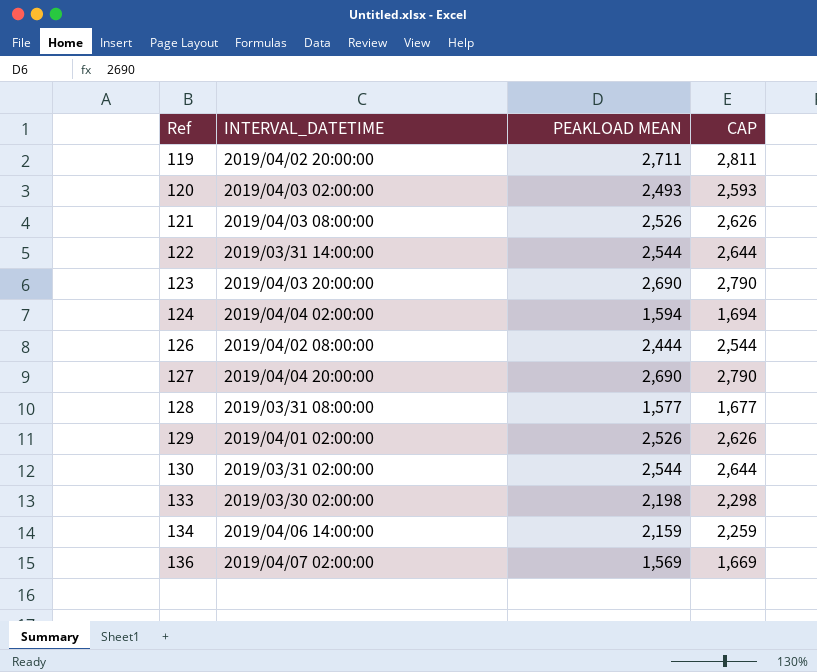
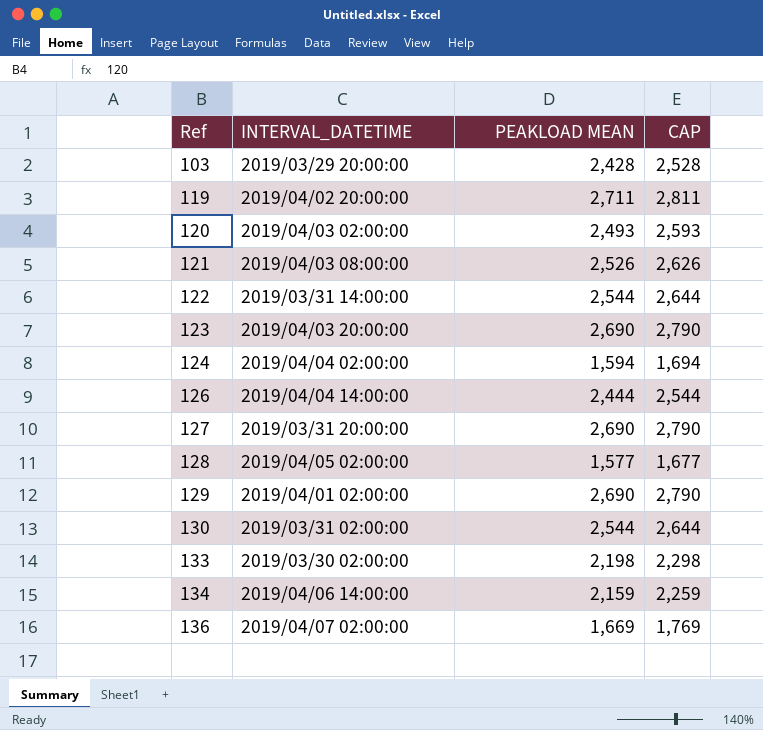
row 103: none -> 2019/03/29 20:00:00 | 2,428 | 2,528
126 | INTERVAL_DATETIME: 2019/04/02 08:00:00 -> 2019/04/04 14:00:00
127 | INTERVAL_DATETIME: 2019/04/04 20:00:00 -> 2019/03/31 20:00:00
128 | INTERVAL_DATETIME: 2019/03/31 08:00:00 -> 2019/04/05 02:00:00
129 | PEAKLOAD MEAN: 2,526 -> 2,690
129 | CAP: 2,626 -> 2,790
136 | PEAKLOAD MEAN: 1,569 -> 1,669
136 | CAP: 1,669 -> 1,769

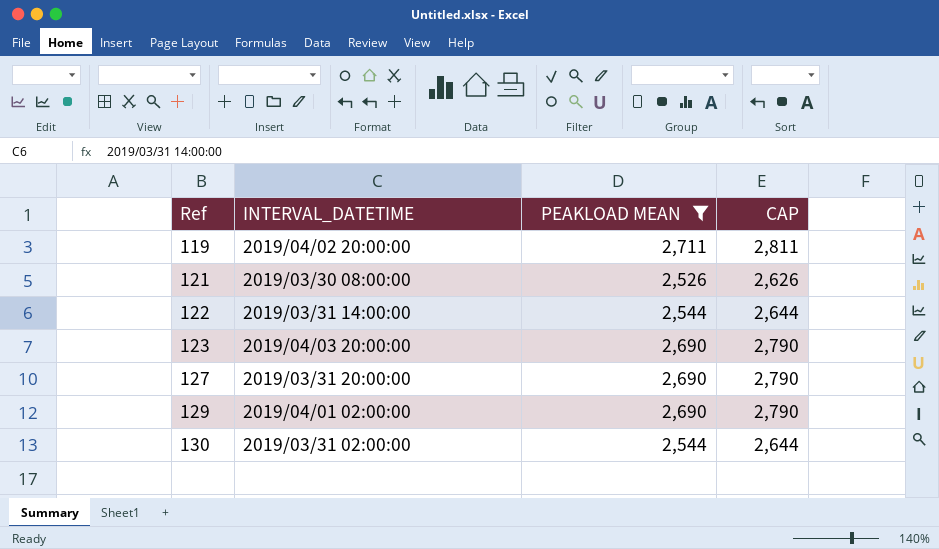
filter: none -> PEAKLOAD MEAN >= 2,526
121 | INTERVAL_DATETIME: 2019/04/03 08:00:00 -> 2019/03/30 08:00:00

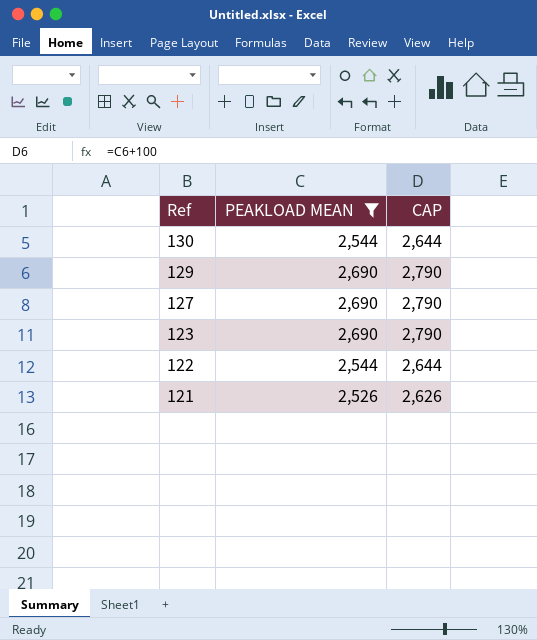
row order: Ref ascending -> Ref descending
column INTERVAL_DATETIME | position: 2 -> none
row 119: 2019/04/02 20:00:00 | 2,711 | 2,811 -> none

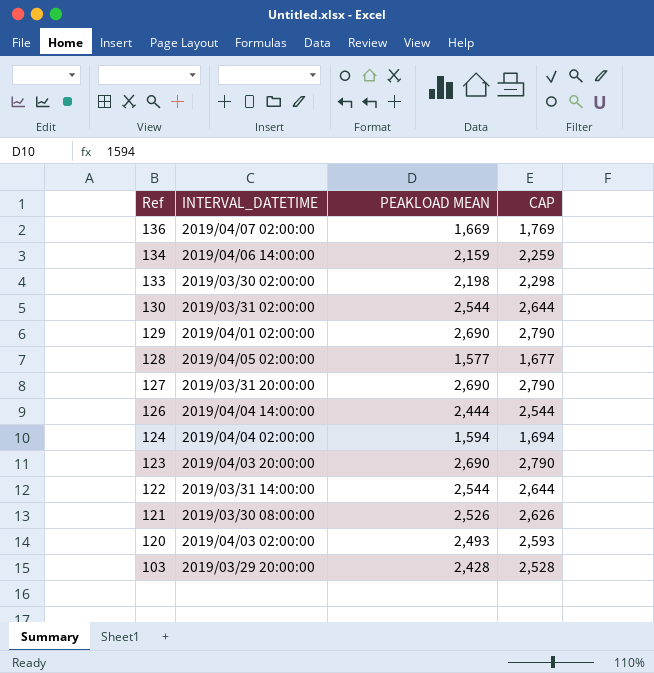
filter: PEAKLOAD MEAN >= 2,526 -> none
column INTERVAL_DATETIME | position: none -> 2

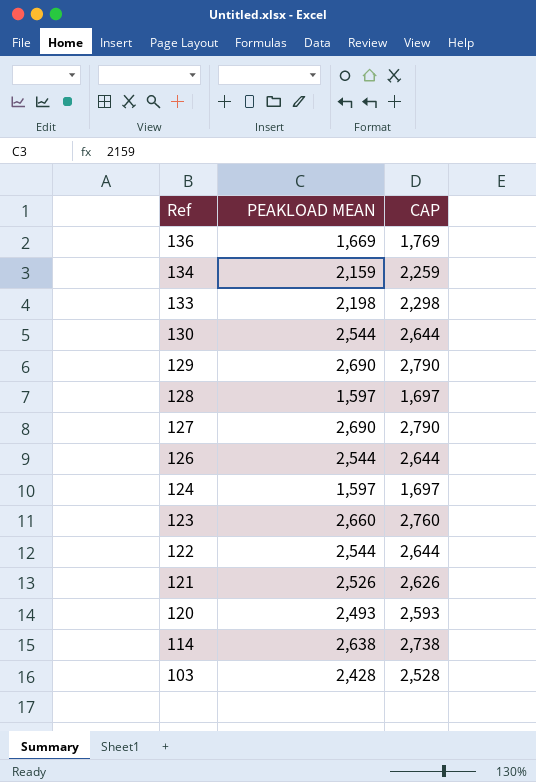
column INTERVAL_DATETIME | position: 2 -> none
128 | PEAKLOAD MEAN: 1,577 -> 1,597
128 | CAP: 1,677 -> 1,697
126 | PEAKLOAD MEAN: 2,444 -> 2,544
126 | CAP: 2,544 -> 2,644
124 | PEAKLOAD MEAN: 1,594 -> 1,597
124 | CAP: 1,694 -> 1,697
123 | PEAKLOAD MEAN: 2,690 -> 2,660
123 | CAP: 2,790 -> 2,760
row 114: none -> 2,638 | 2,738

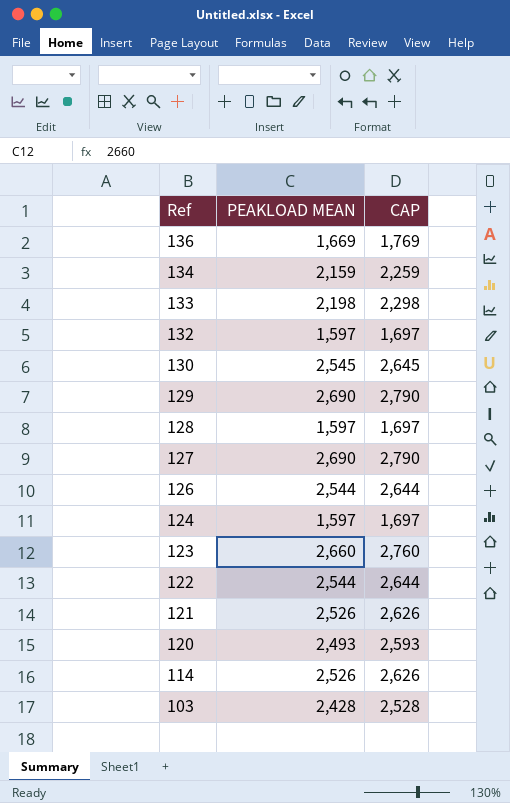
row 132: none -> 1,597 | 1,697
130 | PEAKLOAD MEAN: 2,544 -> 2,545
130 | CAP: 2,644 -> 2,645
114 | PEAKLOAD MEAN: 2,638 -> 2,526
114 | CAP: 2,738 -> 2,626

